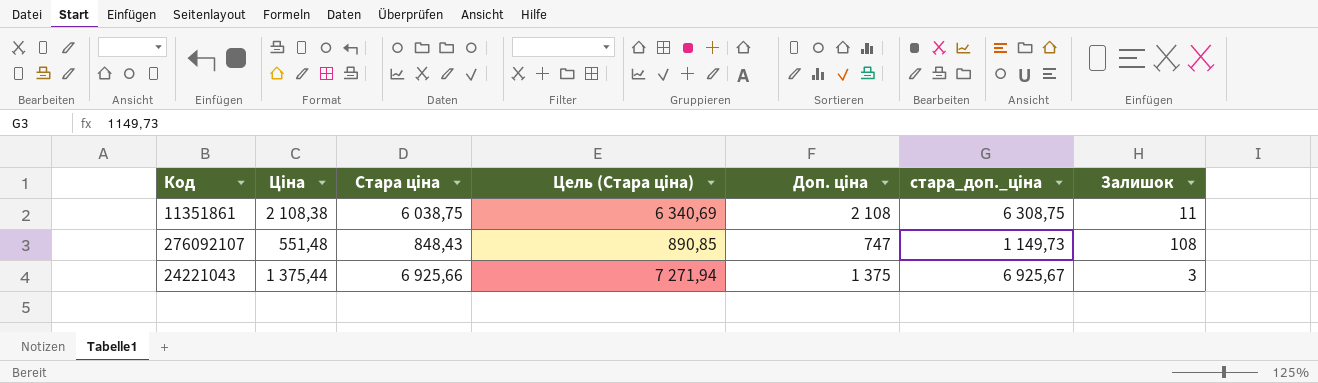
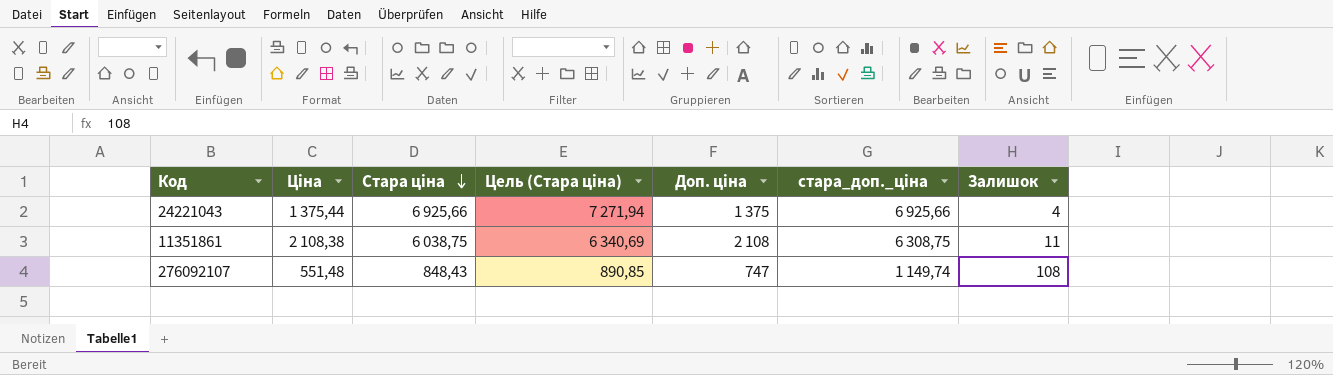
row order: none -> Стара ціна descending
24221043 | стара_доп._ціна: 6 925,67 -> 6 925,66
24221043 | Залишок: 3 -> 4
276092107 | стара_доп._ціна: 1 149,73 -> 1 149,74

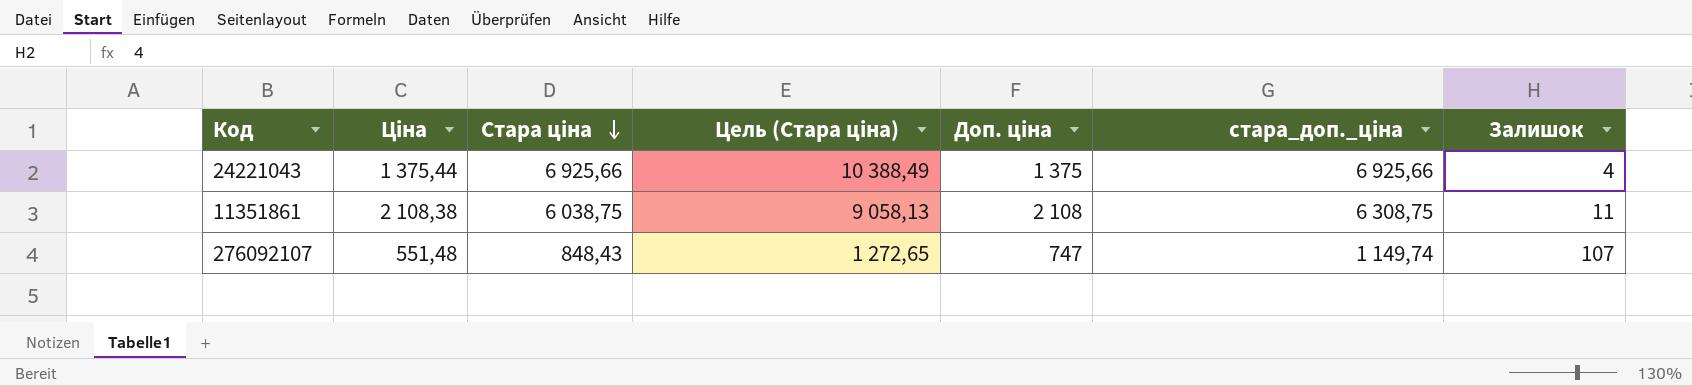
column Цель (Стара ціна) | formula: [Стара ціна] * 1,05 -> [Стара ціна] * 1,5
276092107 | Залишок: 108 -> 107

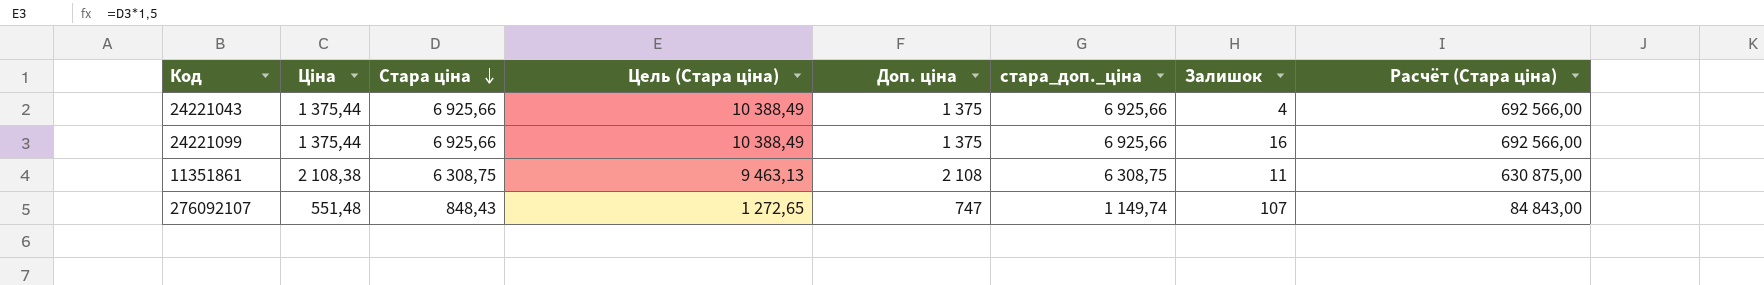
column Расчёт (Стара ціна) | formula: none -> [Стара ціна] * 100
row 24221099: none -> 1 375,44 | 6 925,66 | 10 388,49 | 1 375 | 6 925,66 | 16 | 692 566,00
11351861 | Стара ціна: 6 038,75 -> 6 308,75
11351861 | Цель (Стара ціна): 9 058,13 -> 9 463,13

